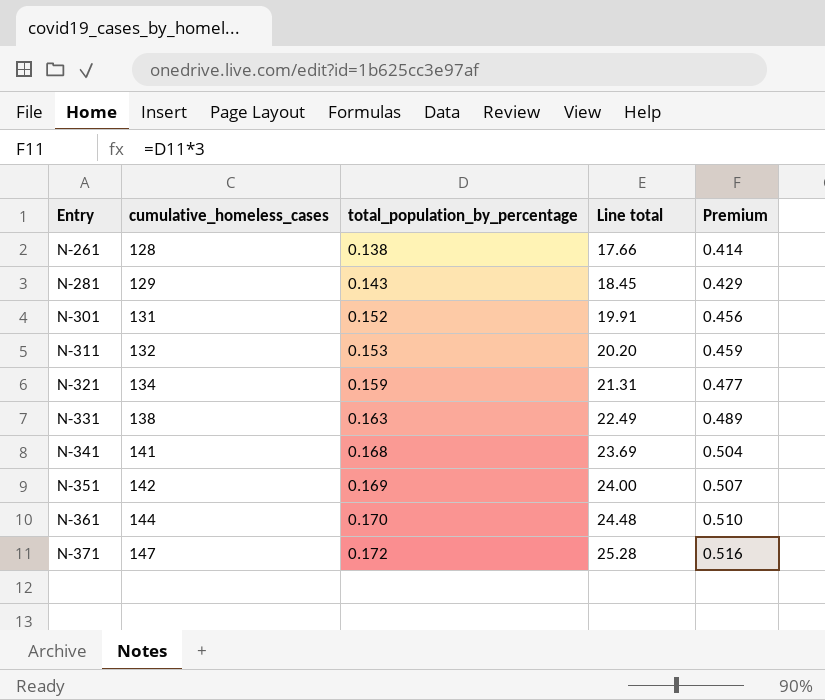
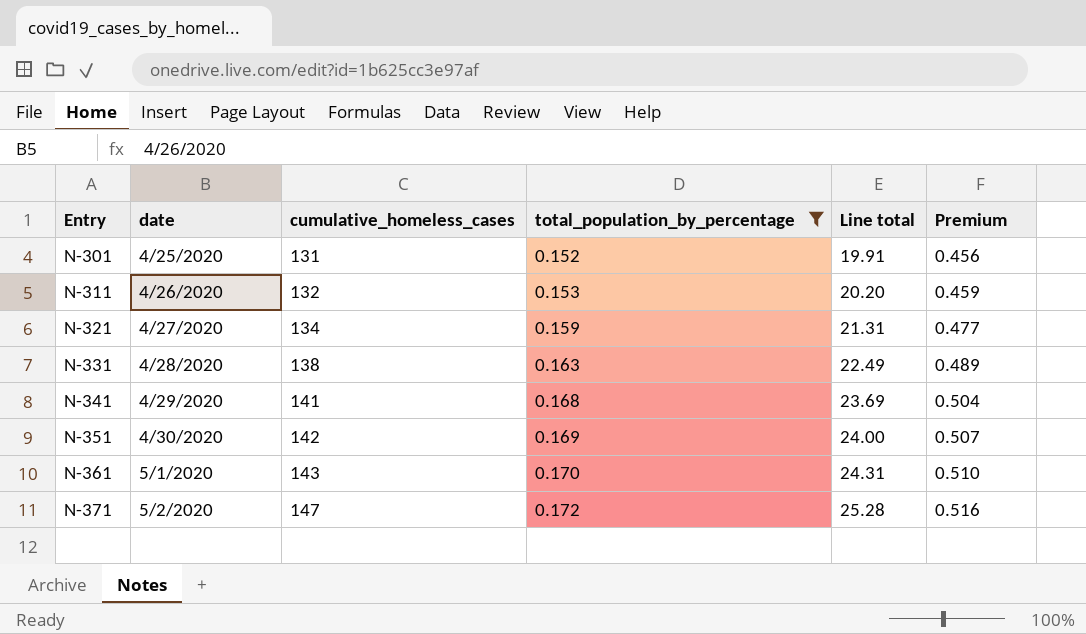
filter: none -> total_population_by_percentage >= 0.152
column date | position: none -> 2
N-361 | cumulative_homeless_cases: 144 -> 143
N-361 | Line total: 24.48 -> 24.31

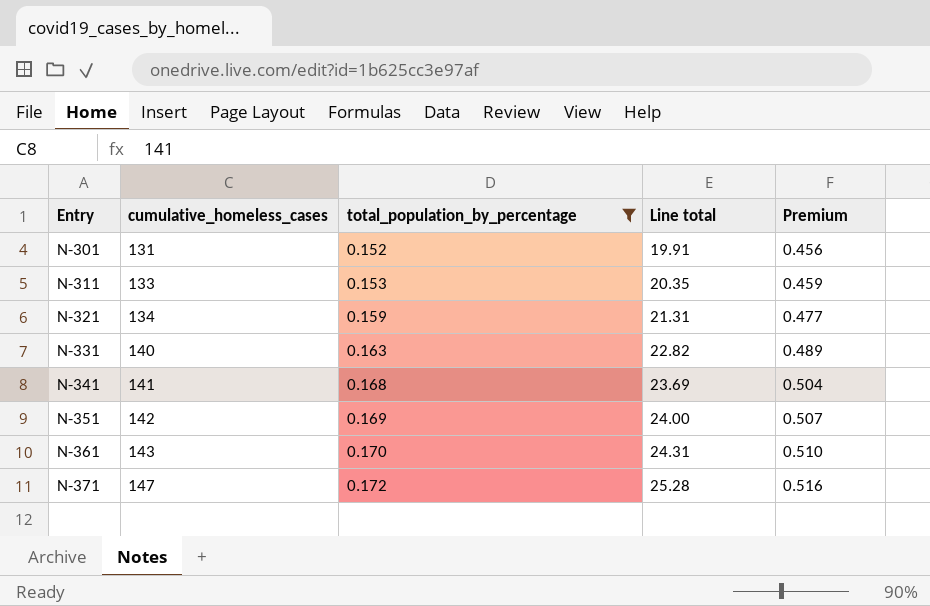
column date | position: 2 -> none
N-311 | cumulative_homeless_cases: 132 -> 133
N-311 | Line total: 20.20 -> 20.35
N-331 | cumulative_homeless_cases: 138 -> 140
N-331 | Line total: 22.49 -> 22.82

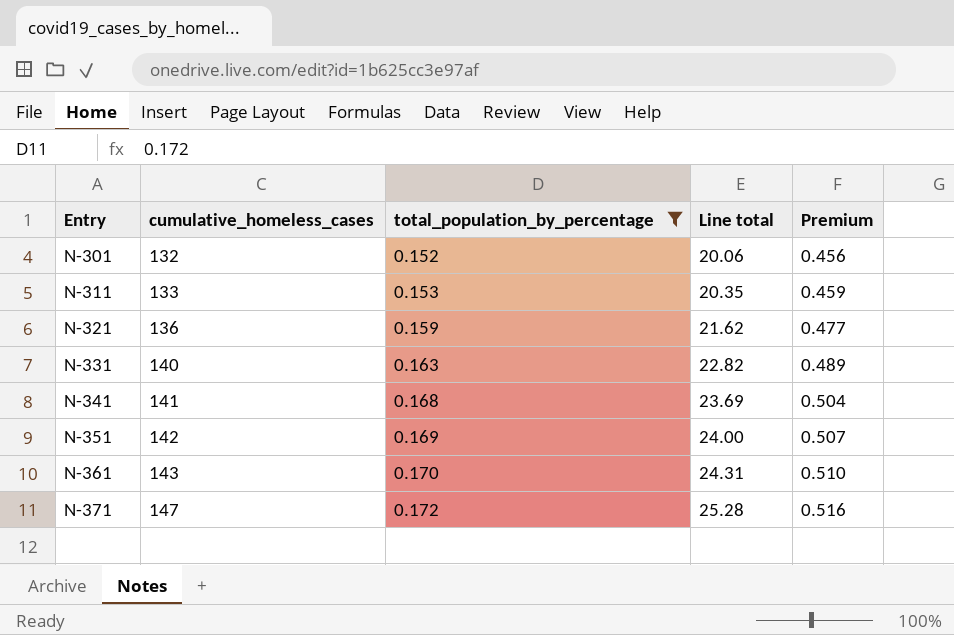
N-301 | cumulative_homeless_cases: 131 -> 132
N-301 | Line total: 19.91 -> 20.06
N-321 | cumulative_homeless_cases: 134 -> 136
N-321 | Line total: 21.31 -> 21.62

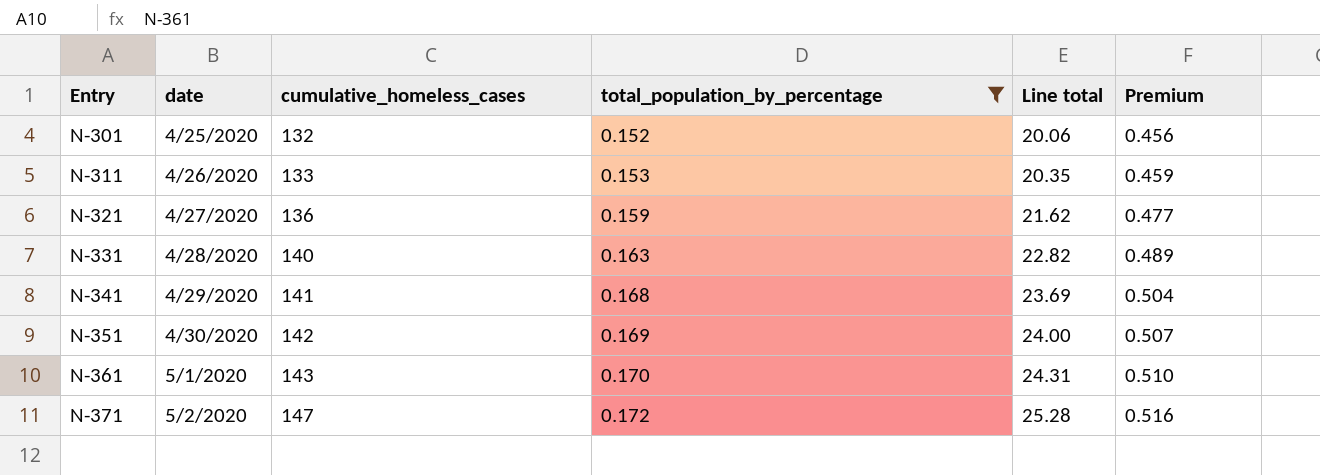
column date | position: none -> 2

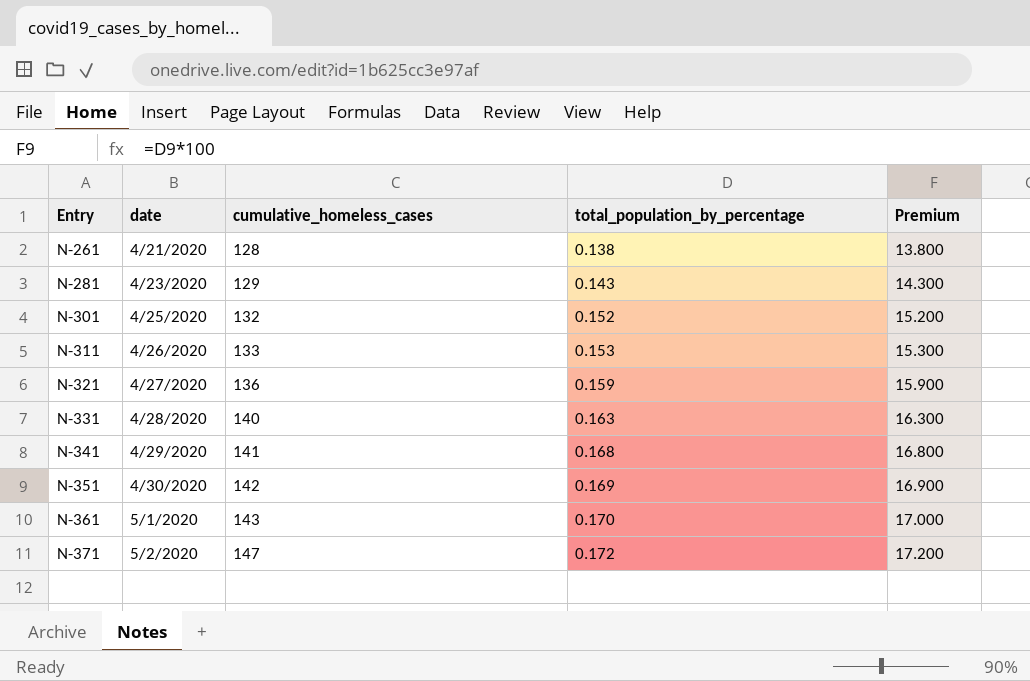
filter: total_population_by_percentage >= 0.152 -> none
column Line total | formula: [cumulative_homeless_cases] * [total_population_by_percentage] -> none
column Premium | formula: [total_population_by_percentage] * 3 -> [total_population_by_percentage] * 100

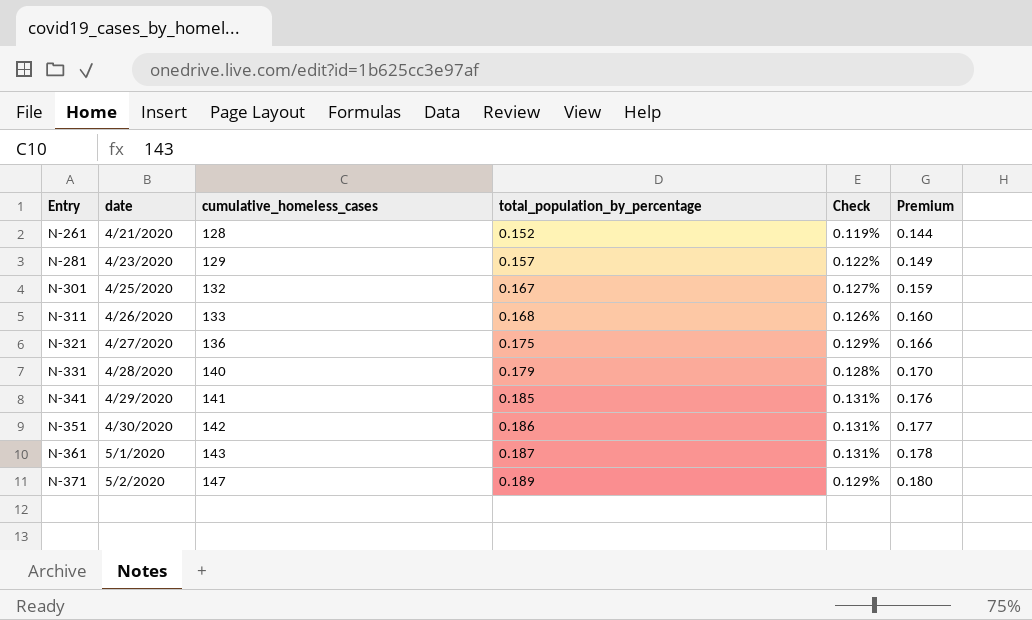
column Check | formula: none -> [total_population_by_percentage] / [cumulative_homeless_cases]
column Premium | formula: [total_population_by_percentage] * 100 -> [total_population_by_percentage] * 0.95
N-261 | total_population_by_percentage: 0.138 -> 0.152
N-281 | total_population_by_percentage: 0.143 -> 0.157
N-301 | total_population_by_percentage: 0.152 -> 0.167
N-311 | total_population_by_percentage: 0.153 -> 0.168
N-321 | total_population_by_percentage: 0.159 -> 0.175
N-331 | total_population_by_percentage: 0.163 -> 0.179
N-341 | total_population_by_percentage: 0.168 -> 0.185
N-351 | total_population_by_percentage: 0.169 -> 0.186
N-361 | total_population_by_percentage: 0.170 -> 0.187
N-371 | total_population_by_percentage: 0.172 -> 0.189

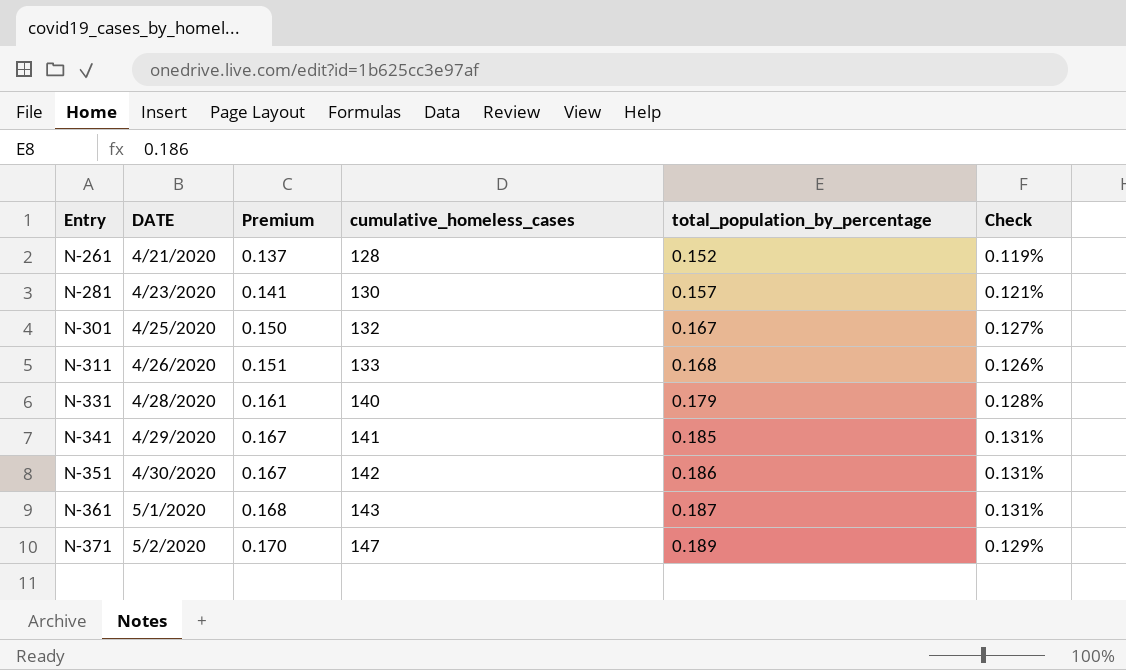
column name: date -> DATE
column Premium | formula: [total_population_by_percentage] * 0.95 -> [total_population_by_percentage] * 0.9
column Premium | position: 6 -> 3
row N-321: 4/27/2020 | 136 | 0.175 | 0.129% | 0.166 -> none
N-281 | cumulative_homeless_cases: 129 -> 130
N-281 | Check: 0.122% -> 0.121%

